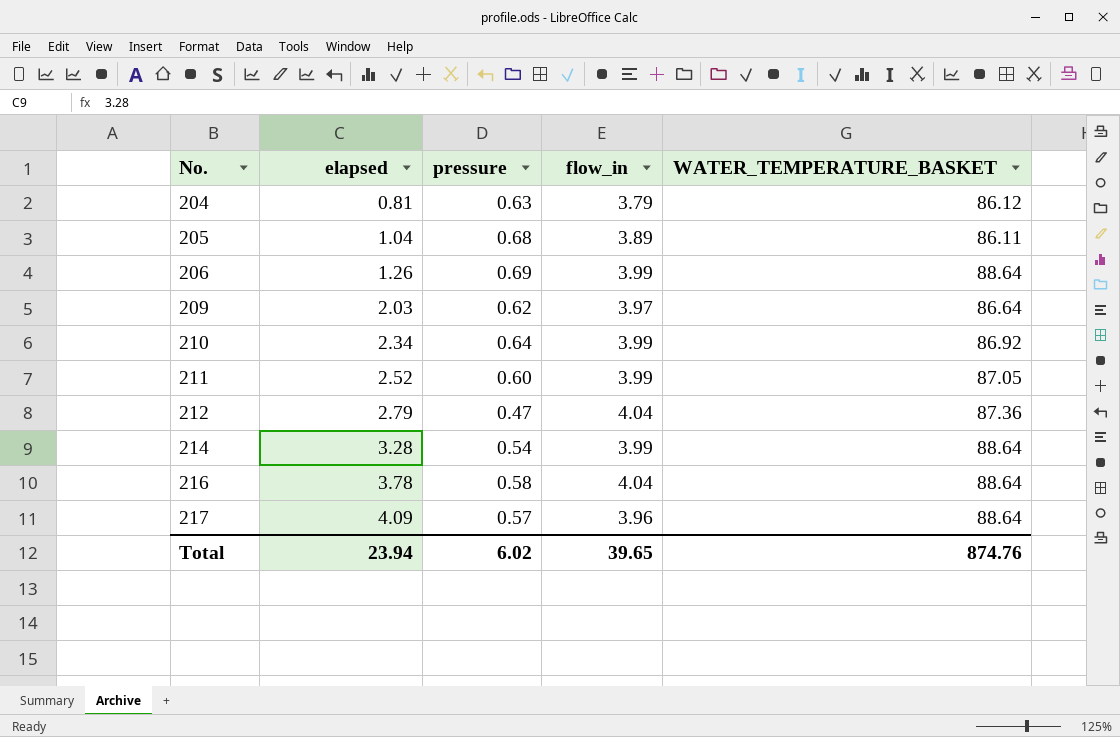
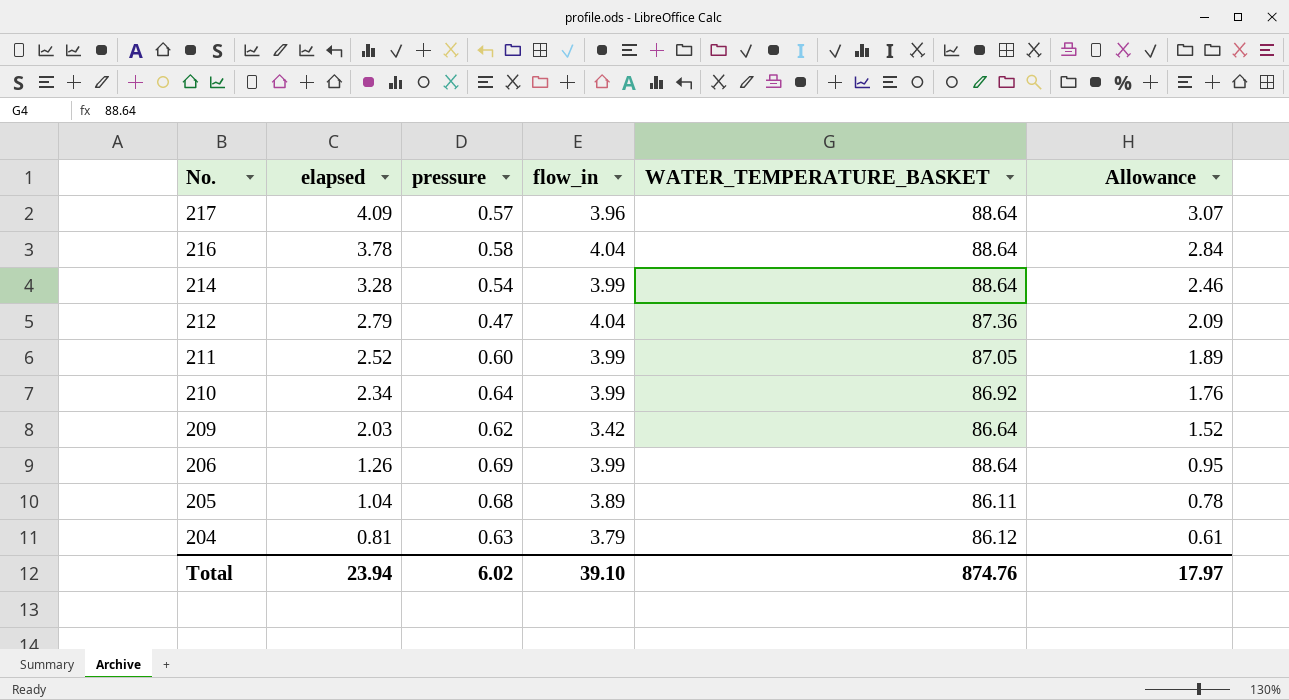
row order: No. ascending -> No. descending
column Allowance | formula: none -> [elapsed] * 0.75
209 | flow_in: 3.97 -> 3.42
Total | flow_in: 39.65 -> 39.10

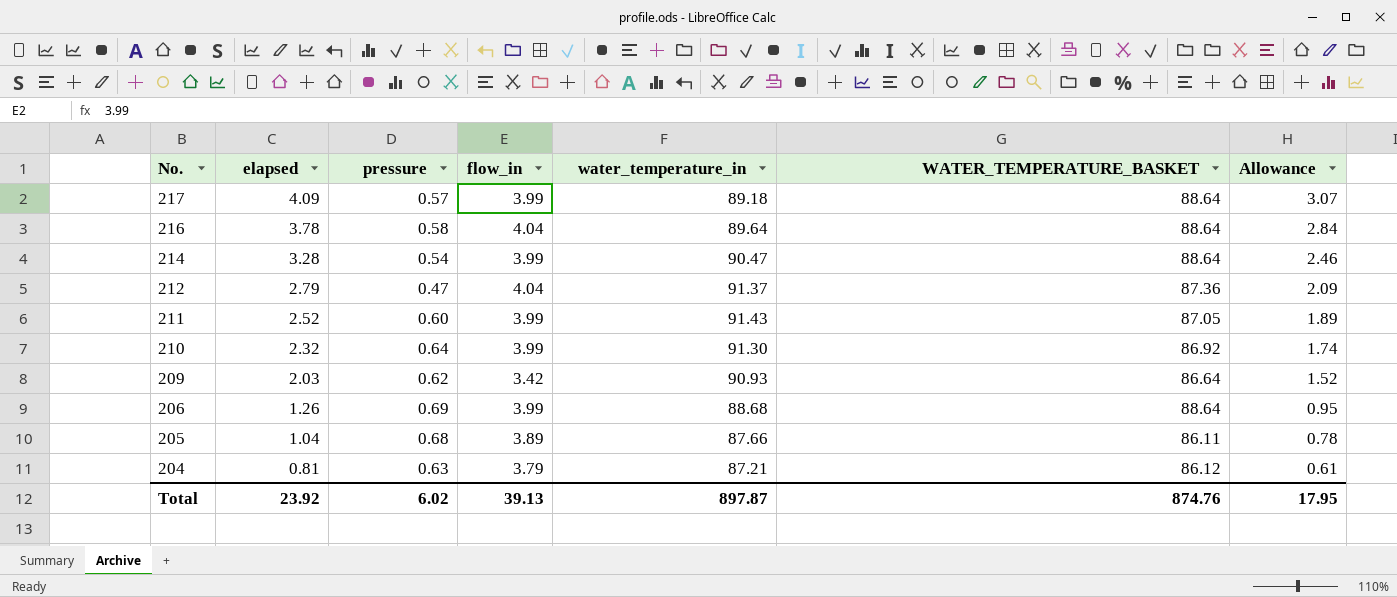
column water_temperature_in | position: none -> 5
217 | flow_in: 3.96 -> 3.99
210 | elapsed: 2.34 -> 2.32
210 | Allowance: 1.76 -> 1.74
Total | elapsed: 23.94 -> 23.92
Total | flow_in: 39.10 -> 39.13
Total | Allowance: 17.97 -> 17.95

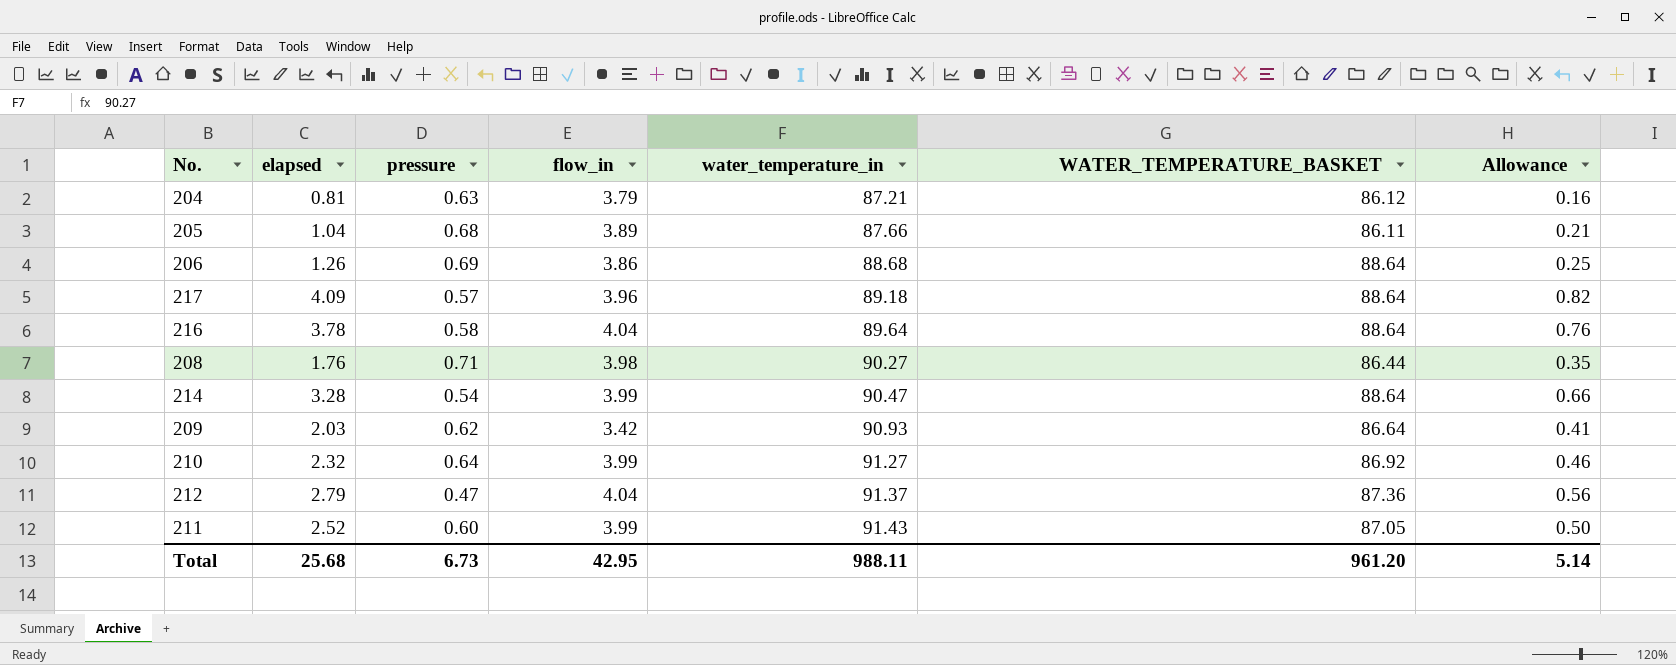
row order: No. descending -> water_temperature_in ascending
column Allowance | formula: [elapsed] * 0.75 -> [elapsed] * 0.2
206 | flow_in: 3.99 -> 3.86
217 | flow_in: 3.99 -> 3.96
row 208: none -> 1.76 | 0.71 | 3.98 | 90.27 | 86.44 | 0.35
210 | water_temperature_in: 91.30 -> 91.27
Total | elapsed: 23.92 -> 25.68
Total | pressure: 6.02 -> 6.73
Total | flow_in: 39.13 -> 42.95
Total | water_temperature_in: 897.87 -> 988.11
Total | WATER_TEMPERATURE_BASKET: 874.76 -> 961.20
Total | Allowance: 17.95 -> 5.14

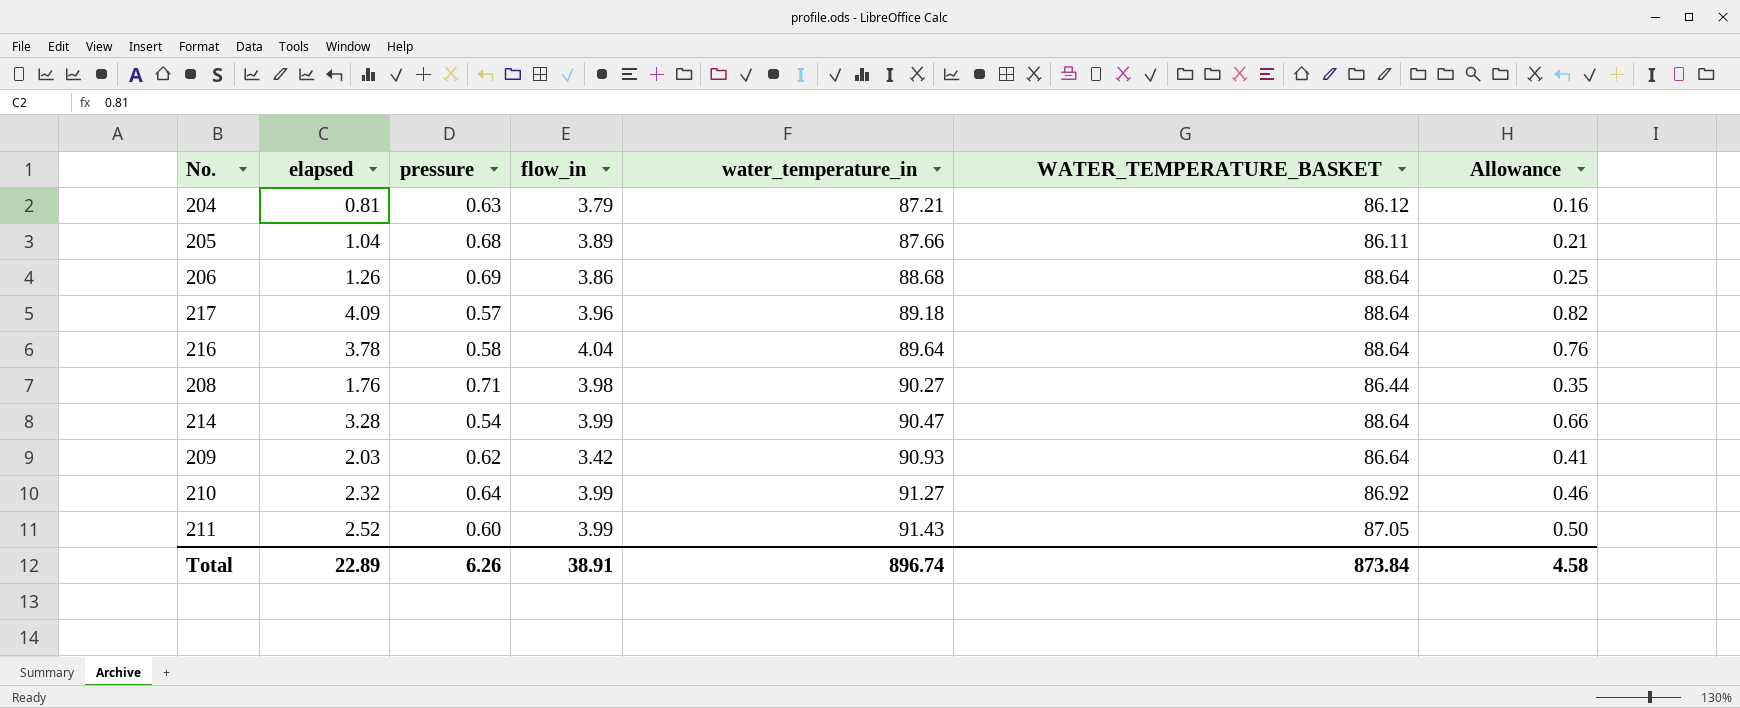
row 212: 2.79 | 0.47 | 4.04 | 91.37 | 87.36 | 0.56 -> none
Total | elapsed: 25.68 -> 22.89
Total | pressure: 6.73 -> 6.26
Total | flow_in: 42.95 -> 38.91
Total | water_temperature_in: 988.11 -> 896.74
Total | WATER_TEMPERATURE_BASKET: 961.20 -> 873.84
Total | Allowance: 5.14 -> 4.58

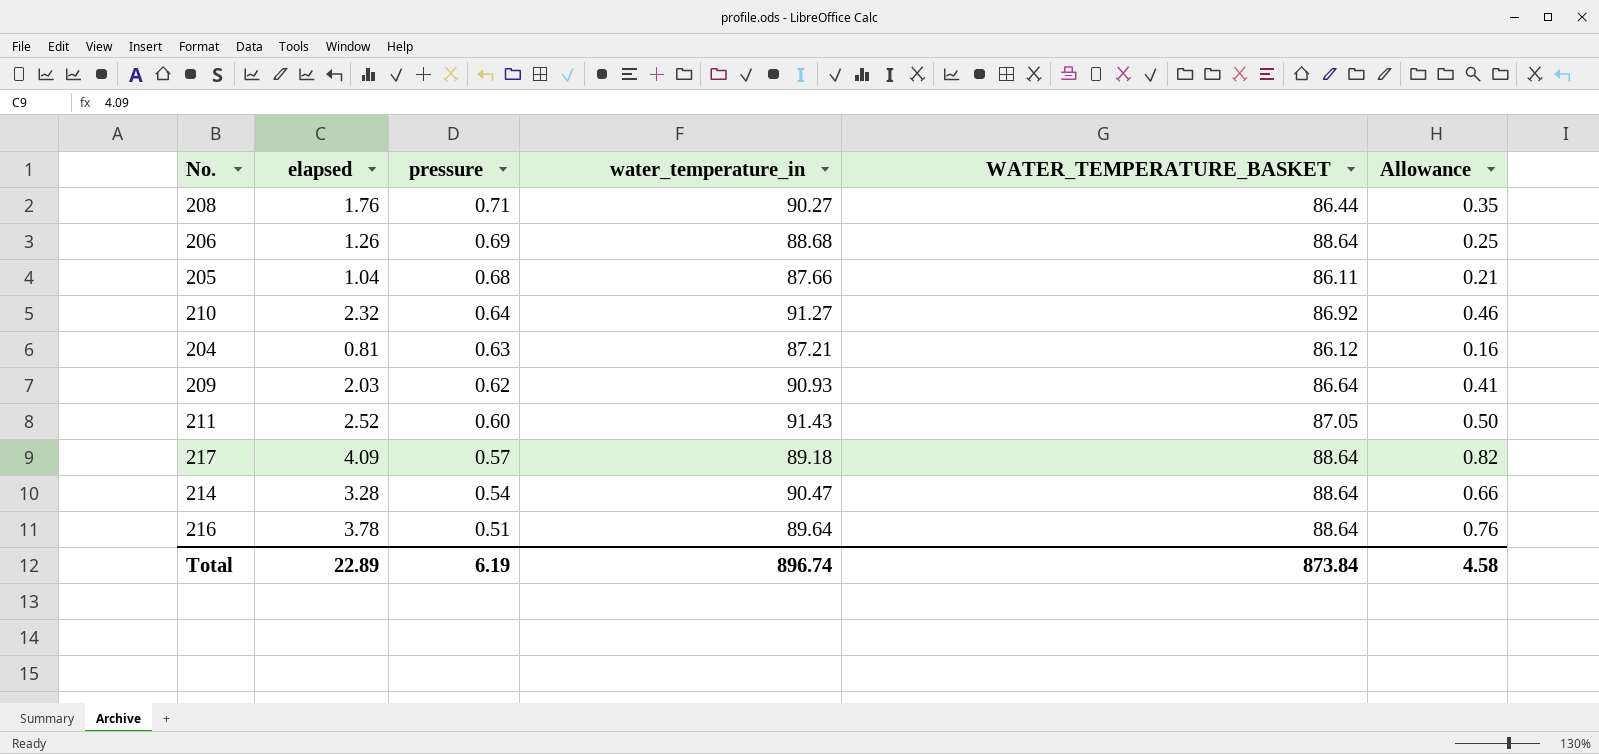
row order: water_temperature_in ascending -> pressure descending
column flow_in | position: 4 -> none
216 | pressure: 0.58 -> 0.51
Total | pressure: 6.26 -> 6.19

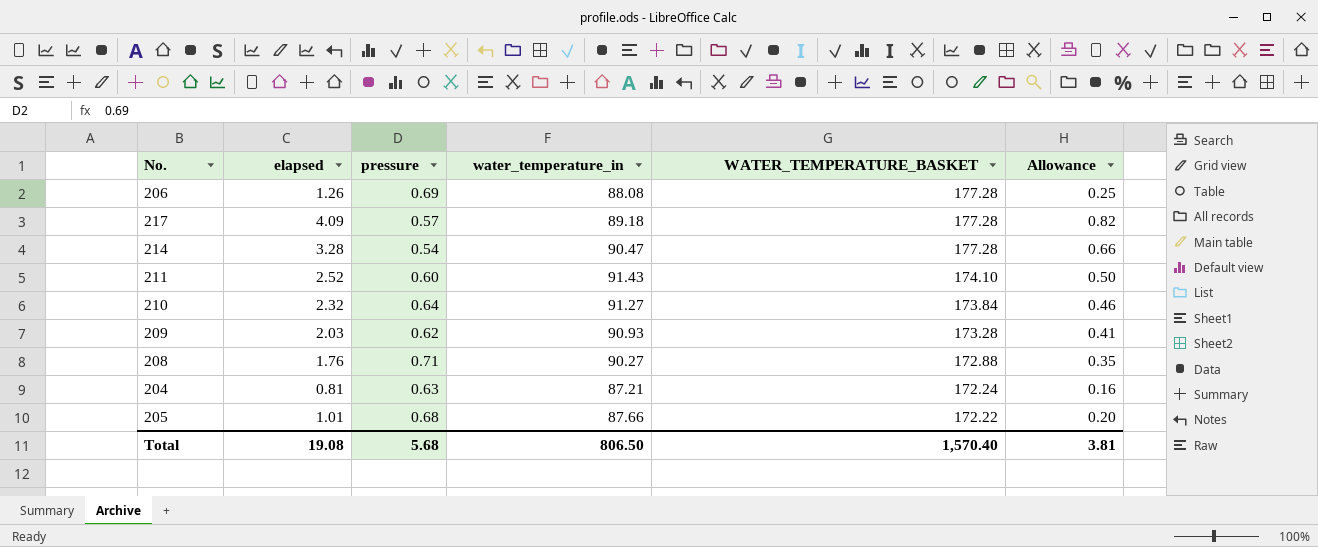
row order: pressure descending -> WATER_TEMPERATURE_BASKET descending
row 216: 3.78 | 0.51 | 89.64 | 88.64 | 0.76 -> none
206 | water_temperature_in: 88.68 -> 88.08
206 | WATER_TEMPERATURE_BASKET: 88.64 -> 177.28
217 | WATER_TEMPERATURE_BASKET: 88.64 -> 177.28
214 | WATER_TEMPERATURE_BASKET: 88.64 -> 177.28
211 | WATER_TEMPERATURE_BASKET: 87.05 -> 174.10
210 | WATER_TEMPERATURE_BASKET: 86.92 -> 173.84
209 | WATER_TEMPERATURE_BASKET: 86.64 -> 173.28
208 | WATER_TEMPERATURE_BASKET: 86.44 -> 172.88
204 | WATER_TEMPERATURE_BASKET: 86.12 -> 172.24
205 | elapsed: 1.04 -> 1.01
205 | WATER_TEMPERATURE_BASKET: 86.11 -> 172.22
205 | Allowance: 0.21 -> 0.20
Total | elapsed: 22.89 -> 19.08
Total | pressure: 6.19 -> 5.68
Total | water_temperature_in: 896.74 -> 806.50
Total | WATER_TEMPERATURE_BASKET: 873.84 -> 1,570.40
Total | Allowance: 4.58 -> 3.81

